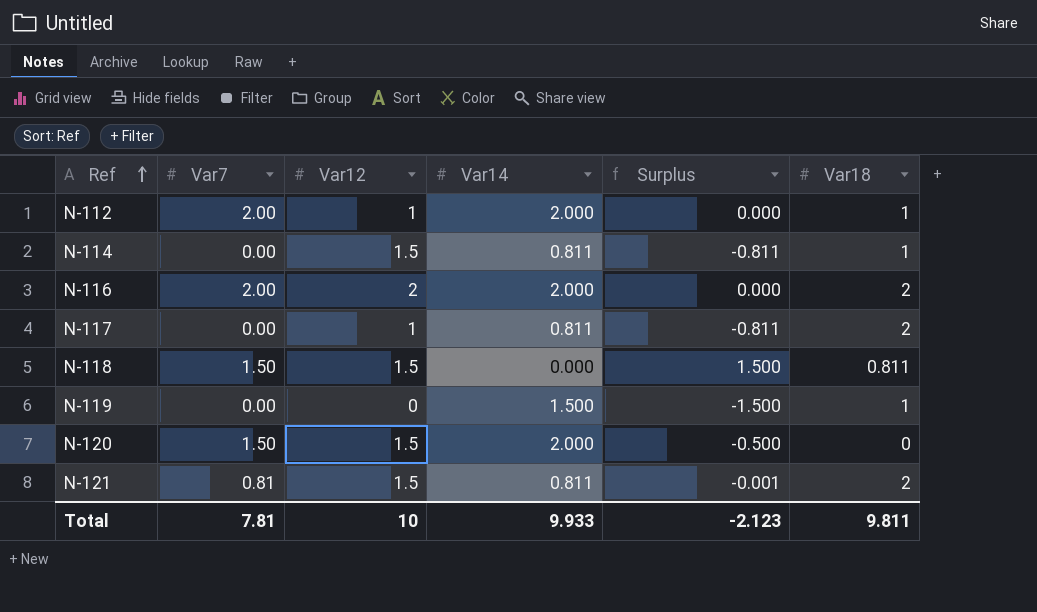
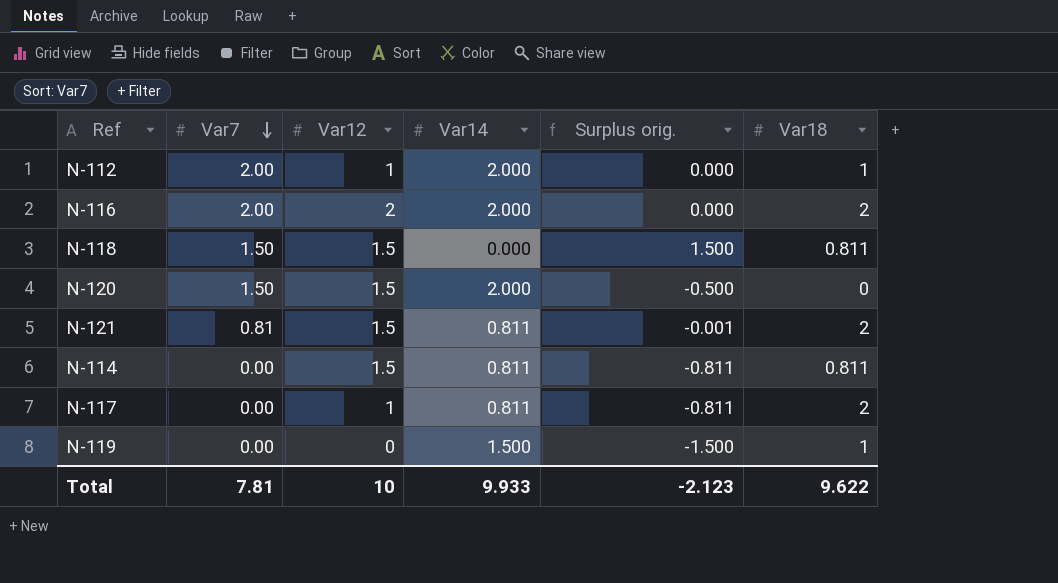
row order: Ref ascending -> Var7 descending
column name: Surplus -> Surplus orig.
N-114 | Var18: 1 -> 0.811
Total | Var18: 9.811 -> 9.622

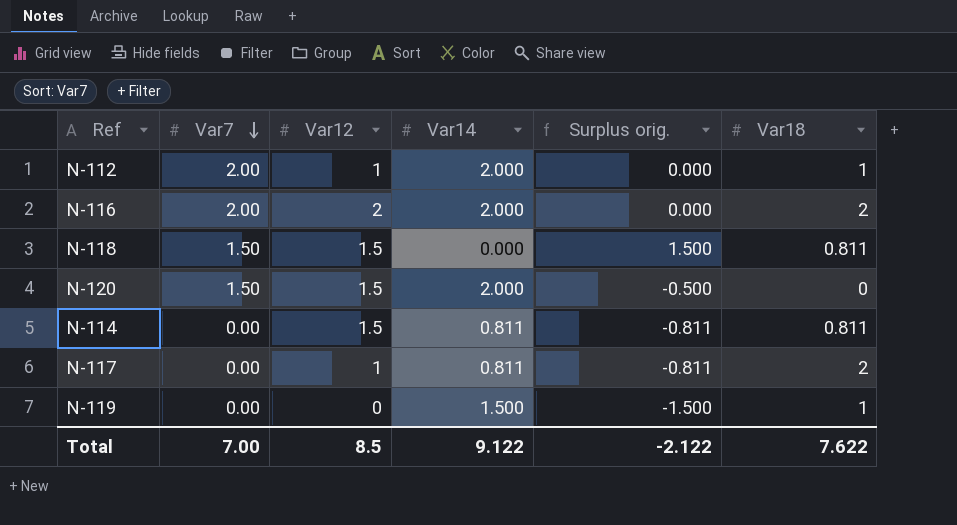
row N-121: 0.81 | 1.5 | 0.811 | -0.001 | 2 -> none
Total | Var7: 7.81 -> 7.00
Total | Var12: 10 -> 8.5
Total | Var14: 9.933 -> 9.122
Total | Surplus orig.: -2.123 -> -2.122
Total | Var18: 9.622 -> 7.622

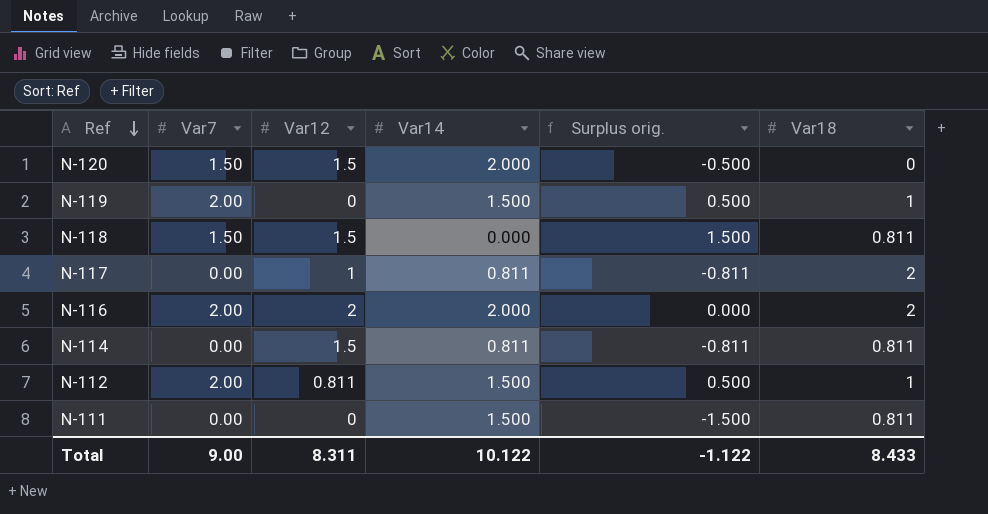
row order: Var7 descending -> Ref descending
N-119 | Var7: 0.00 -> 2.00
N-119 | Surplus orig.: -1.500 -> 0.500
N-112 | Var12: 1 -> 0.811
N-112 | Var14: 2.000 -> 1.500
N-112 | Surplus orig.: 0.000 -> 0.500
row N-111: none -> 0.00 | 0 | 1.500 | -1.500 | 0.811
Total | Var7: 7.00 -> 9.00
Total | Var12: 8.5 -> 8.311
Total | Var14: 9.122 -> 10.122
Total | Surplus orig.: -2.122 -> -1.122
Total | Var18: 7.622 -> 8.433

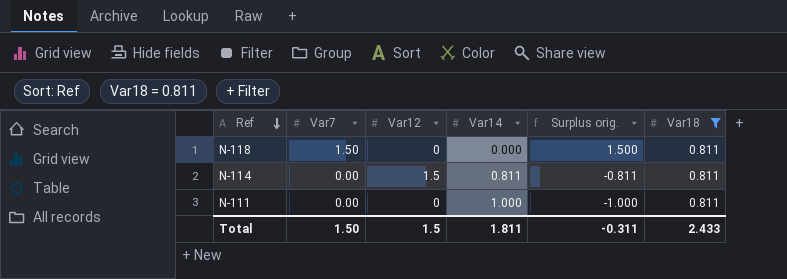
filter: none -> Var18 = 0.811
N-118 | Var12: 1.5 -> 0
N-111 | Var14: 1.500 -> 1.000
N-111 | Surplus orig.: -1.500 -> -1.000
Total | Var7: 9.00 -> 1.50
Total | Var12: 8.311 -> 1.5
Total | Var14: 10.122 -> 1.811
Total | Surplus orig.: -1.122 -> -0.311
Total | Var18: 8.433 -> 2.433

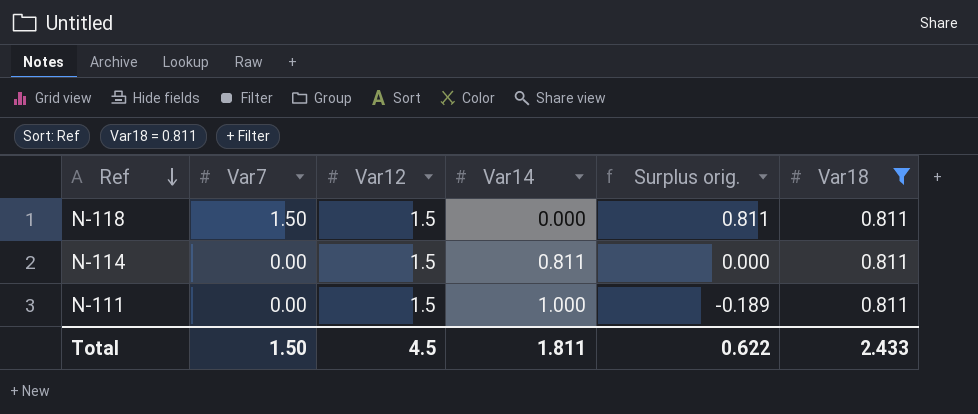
column Surplus orig. | formula: [Var7] - [Var14] -> [Var18] - [Var14]
N-118 | Var12: 0 -> 1.5
N-111 | Var12: 0 -> 1.5
Total | Var12: 1.5 -> 4.5
Total | Surplus orig.: -0.311 -> 0.622

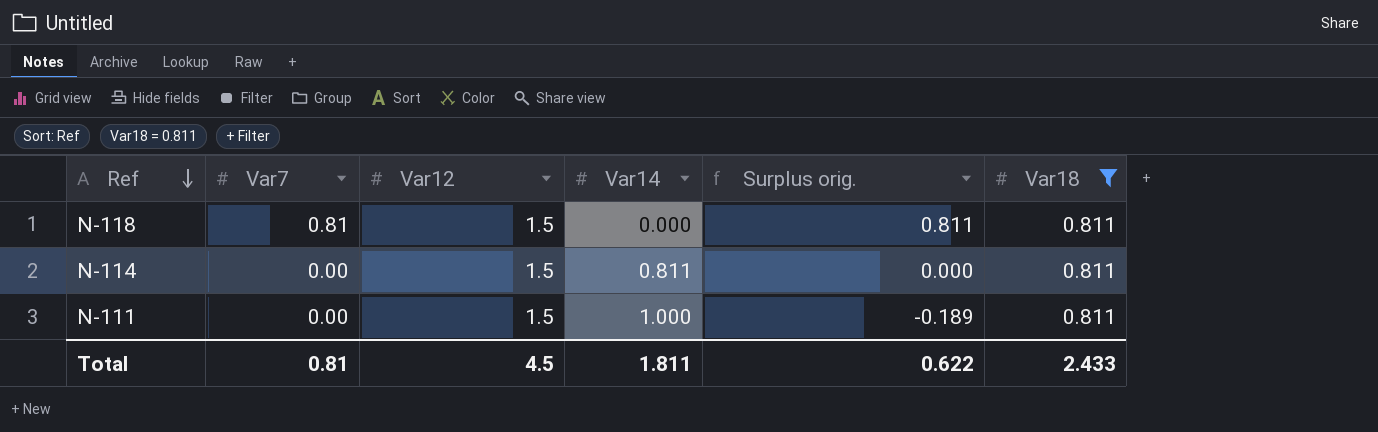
N-118 | Var7: 1.50 -> 0.81
Total | Var7: 1.50 -> 0.81

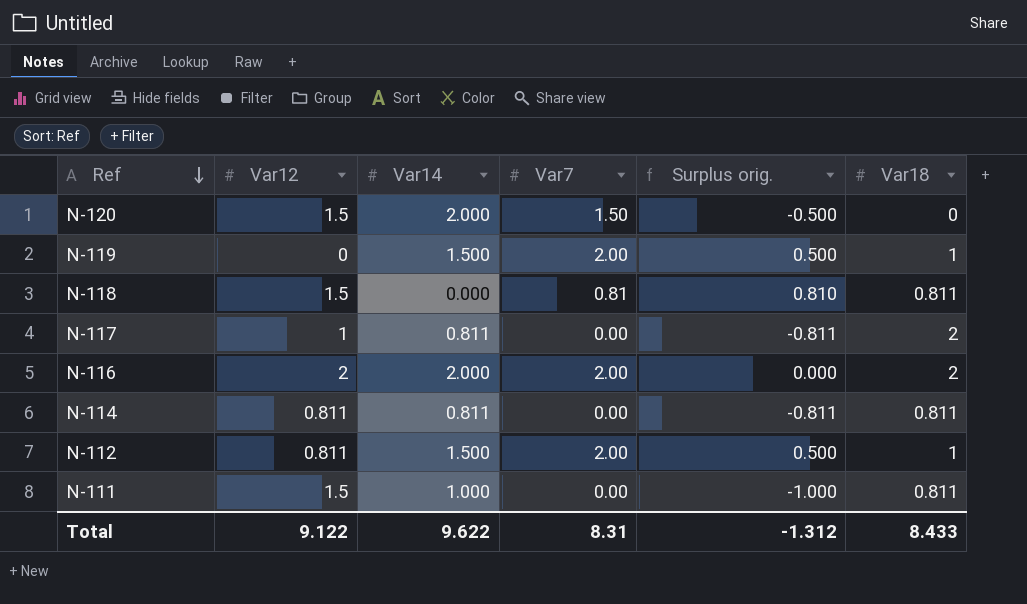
filter: Var18 = 0.811 -> none
column Var7 | position: 2 -> 4
column Surplus orig. | formula: [Var18] - [Var14] -> [Var7] - [Var14]
N-114 | Var12: 1.5 -> 0.811
Total | Var12: 4.5 -> 9.122
Total | Var14: 1.811 -> 9.622
Total | Var7: 0.81 -> 8.31
Total | Surplus orig.: 0.622 -> -1.312
Total | Var18: 2.433 -> 8.433

